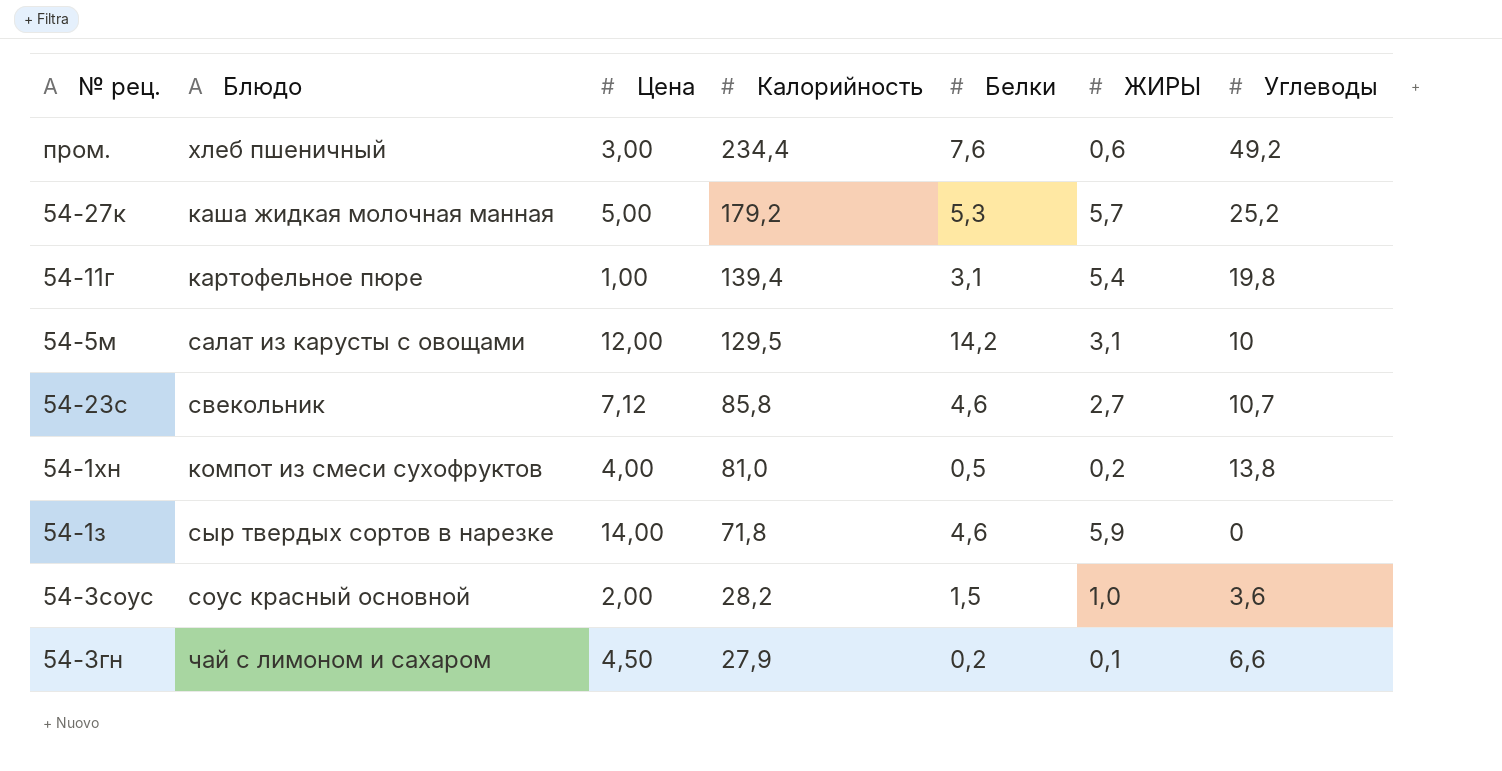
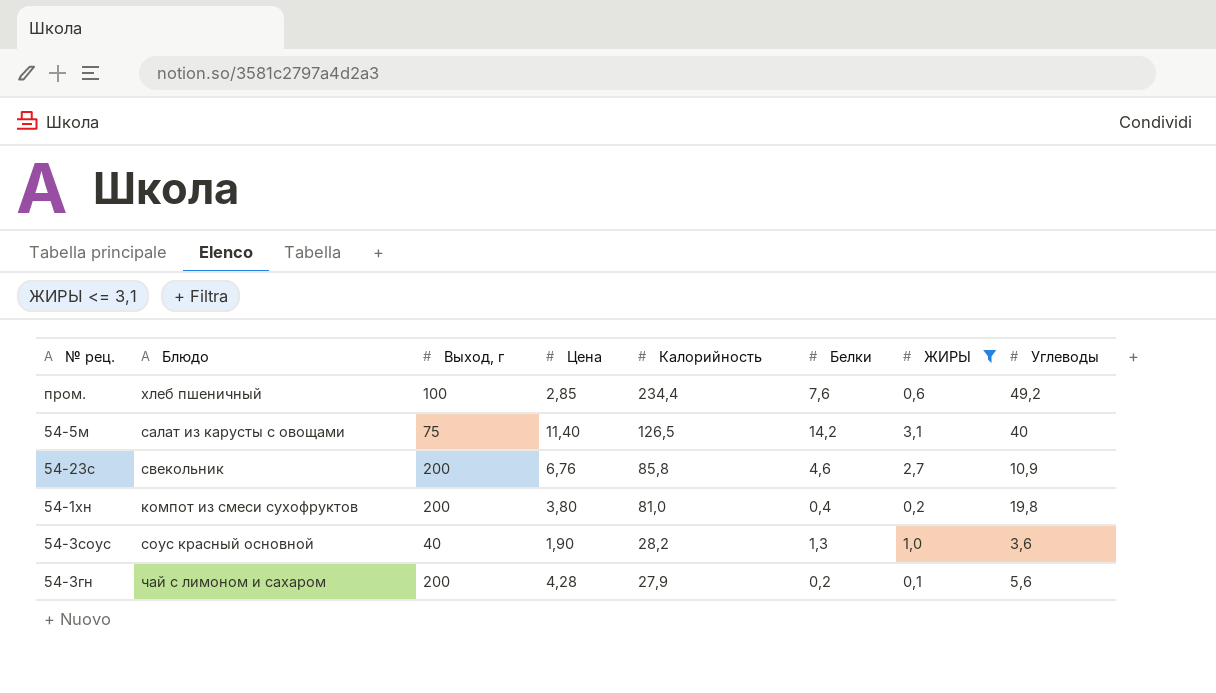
filter: none -> ЖИРЫ <= 3,1
column Выход, г | position: none -> 3
пром. | Цена: 3,00 -> 2,85
54-5м | Цена: 12,00 -> 11,40
54-5м | Калорийность: 129,5 -> 126,5
54-5м | Углеводы: 10 -> 40
54-23с | Цена: 7,12 -> 6,76
54-23с | Углеводы: 10,7 -> 10,9
54-1хн | Цена: 4,00 -> 3,80
54-1хн | Белки: 0,5 -> 0,4
54-1хн | Углеводы: 13,8 -> 19,8
54-3соус | Цена: 2,00 -> 1,90
54-3соус | Белки: 1,5 -> 1,3
54-3гн | Цена: 4,50 -> 4,28
54-3гн | Углеводы: 6,6 -> 5,6

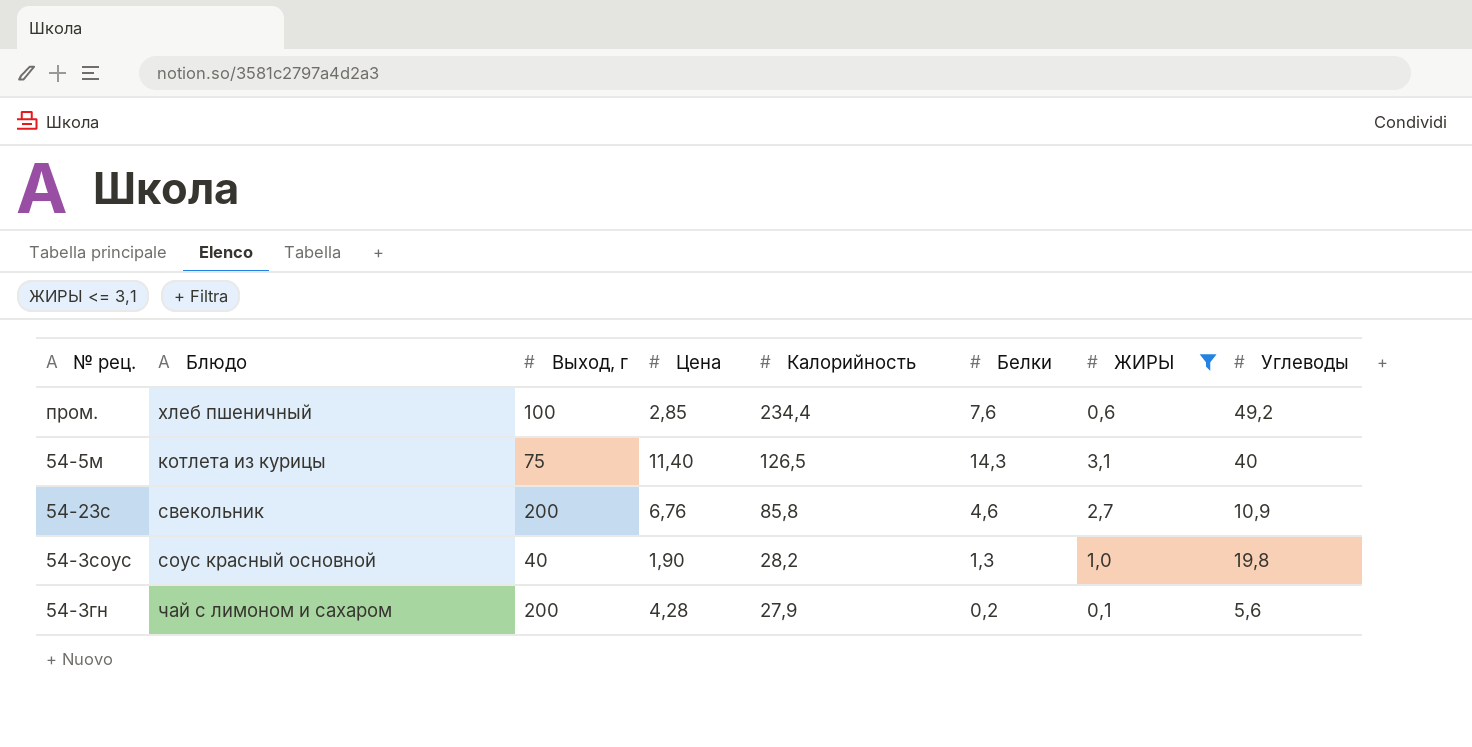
row 54-1хн: компот из смеси сухофруктов | 200 | 3,80 | 81,0 | 0,4 | 0,2 | 19,8 -> none
54-5м | Блюдо: салат из карусты с овощами -> котлета из курицы
54-5м | Белки: 14,2 -> 14,3
54-3соус | Углеводы: 3,6 -> 19,8

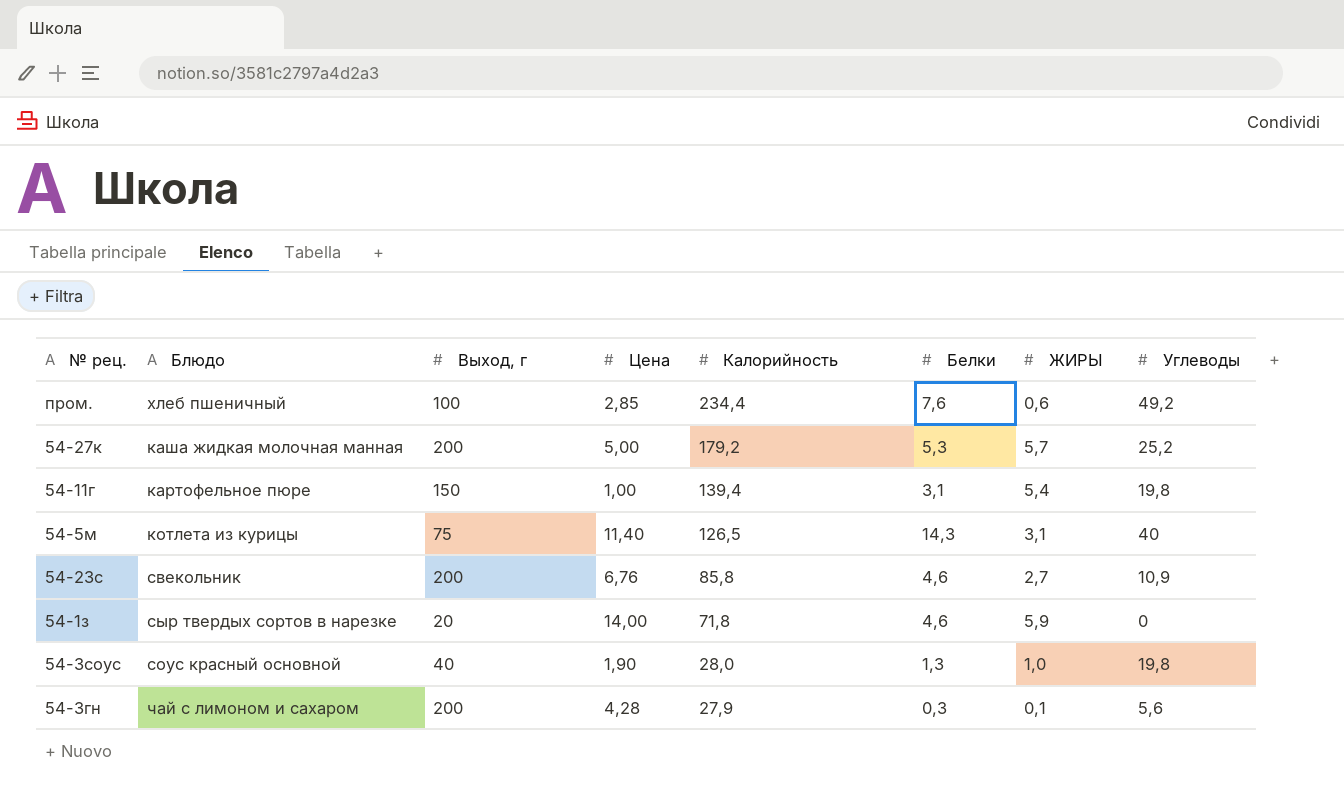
filter: ЖИРЫ <= 3,1 -> none
54-3соус | Калорийность: 28,2 -> 28,0
54-3гн | Белки: 0,2 -> 0,3

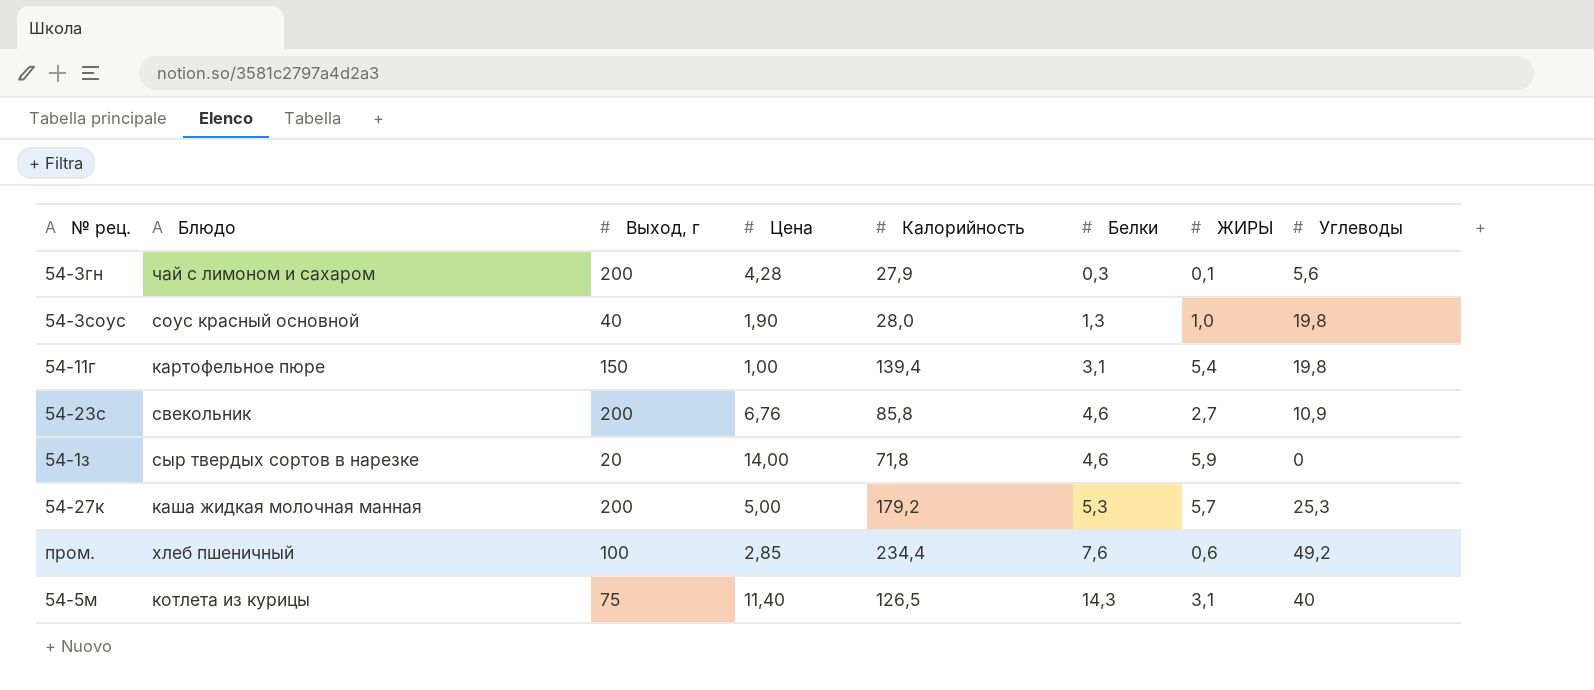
row order: Калорийность descending -> Белки ascending
54-27к | Углеводы: 25,2 -> 25,3

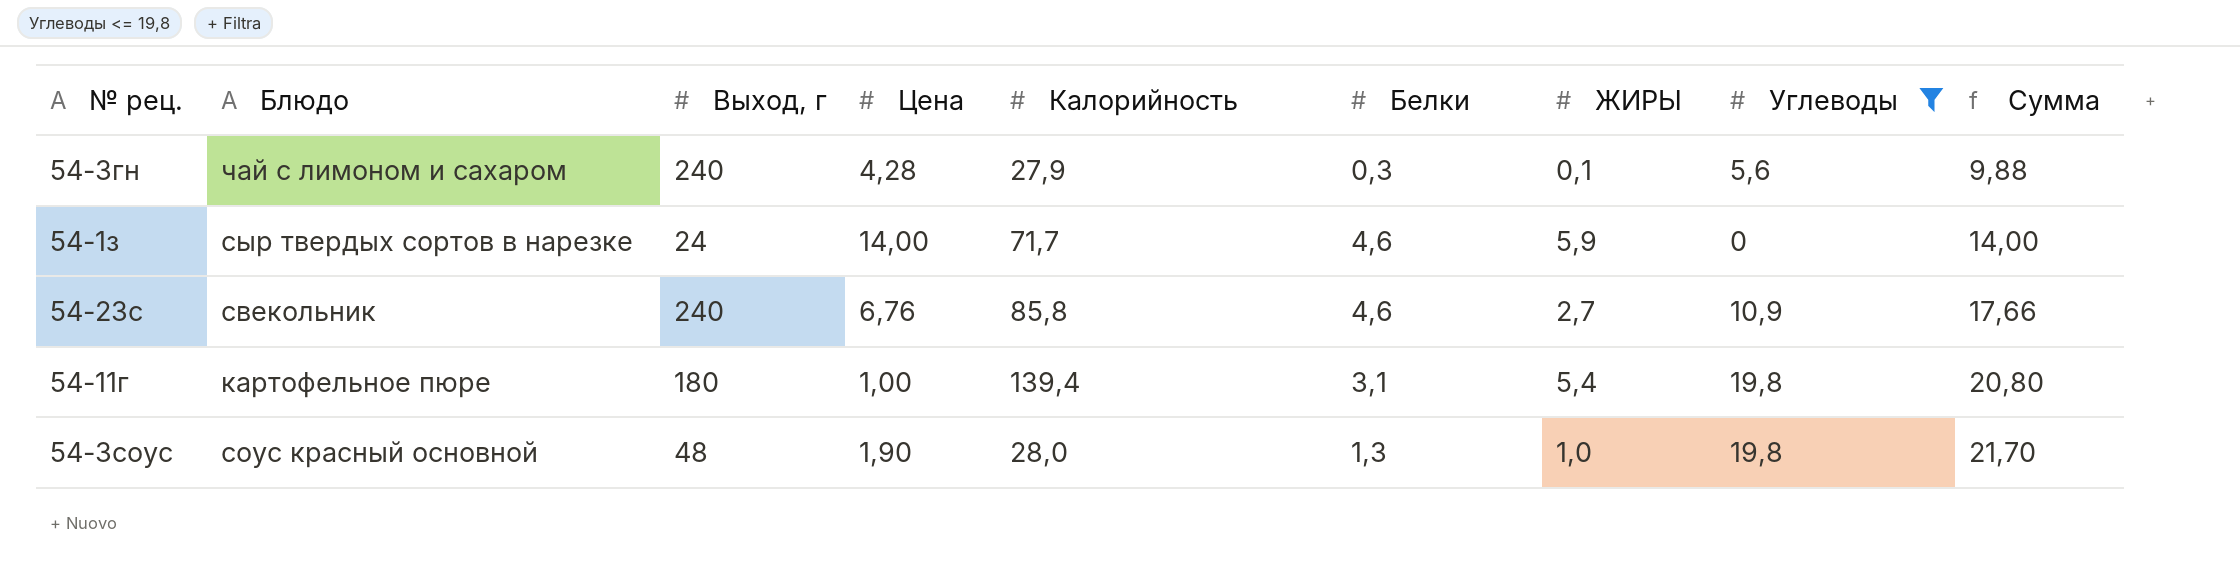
filter: none -> Углеводы <= 19,8
row order: Белки ascending -> Сумма ascending
column Сумма | formula: none -> [Цена] + [Углеводы]
54-3гн | Выход, г: 200 -> 240
54-1з | Выход, г: 20 -> 24
54-1з | Калорийность: 71,8 -> 71,7
54-23с | Выход, г: 200 -> 240
54-11г | Выход, г: 150 -> 180
54-3соус | Выход, г: 40 -> 48

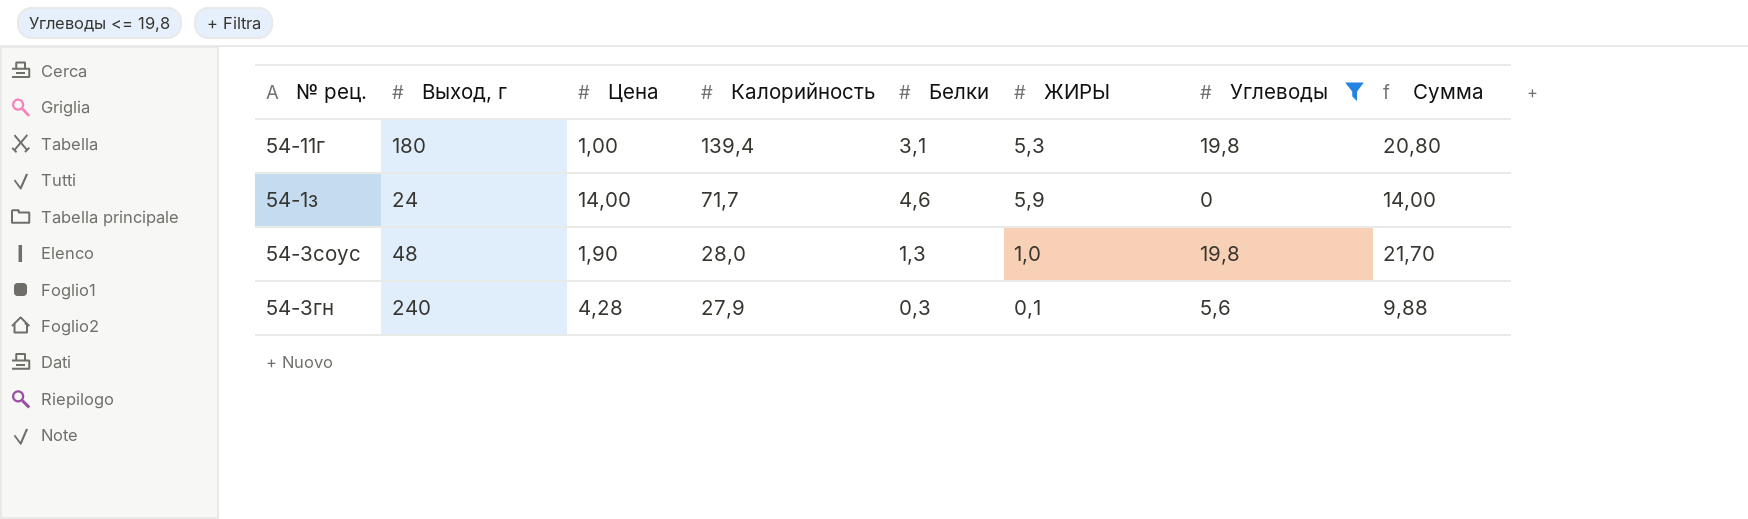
row order: Сумма ascending -> Калорийность descending
column Блюдо | position: 2 -> none
row 54-23с: свекольник | 240 | 6,76 | 85,8 | 4,6 | 2,7 | 10,9 | 17,66 -> none
54-11г | ЖИРЫ: 5,4 -> 5,3

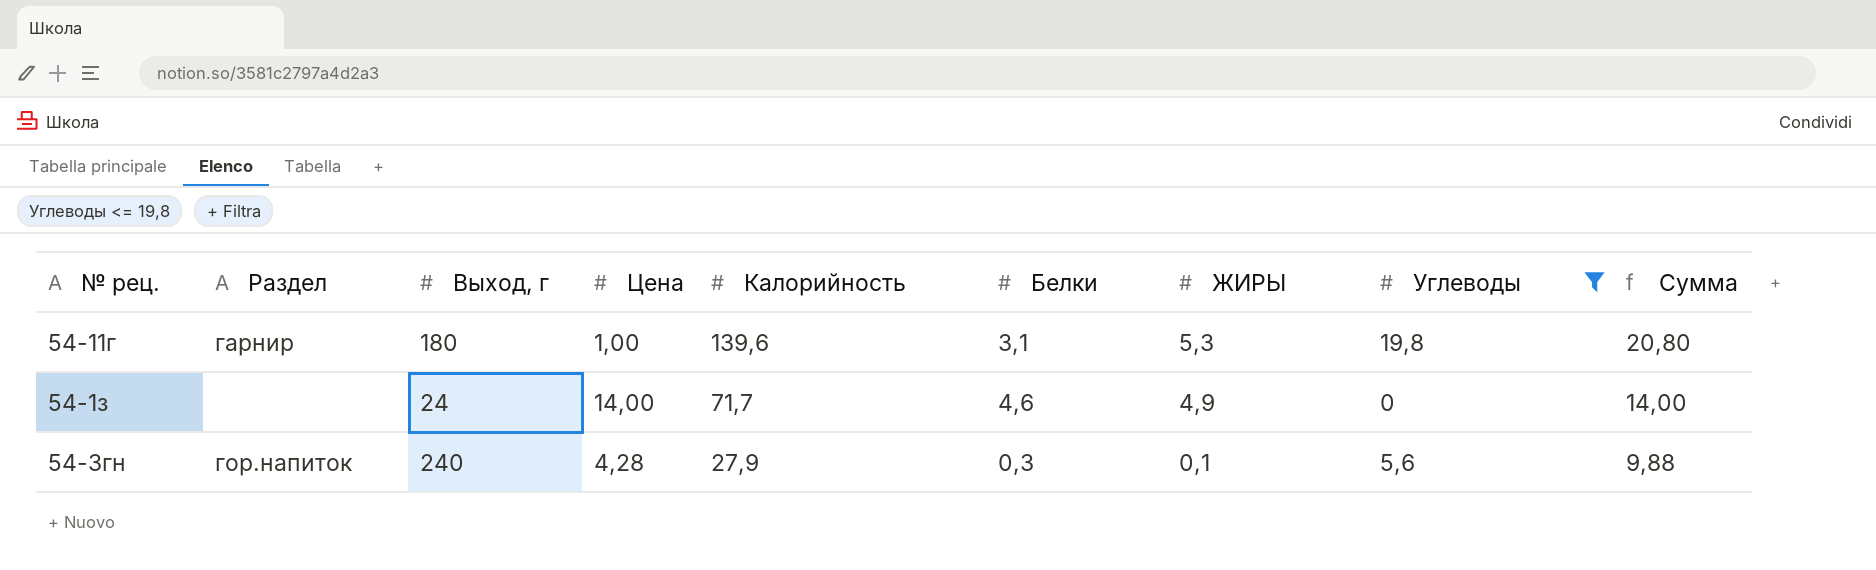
column Раздел | position: none -> 2
row 54-3соус: 48 | 1,90 | 28,0 | 1,3 | 1,0 | 19,8 | 21,70 -> none
54-11г | Калорийность: 139,4 -> 139,6
54-1з | ЖИРЫ: 5,9 -> 4,9

